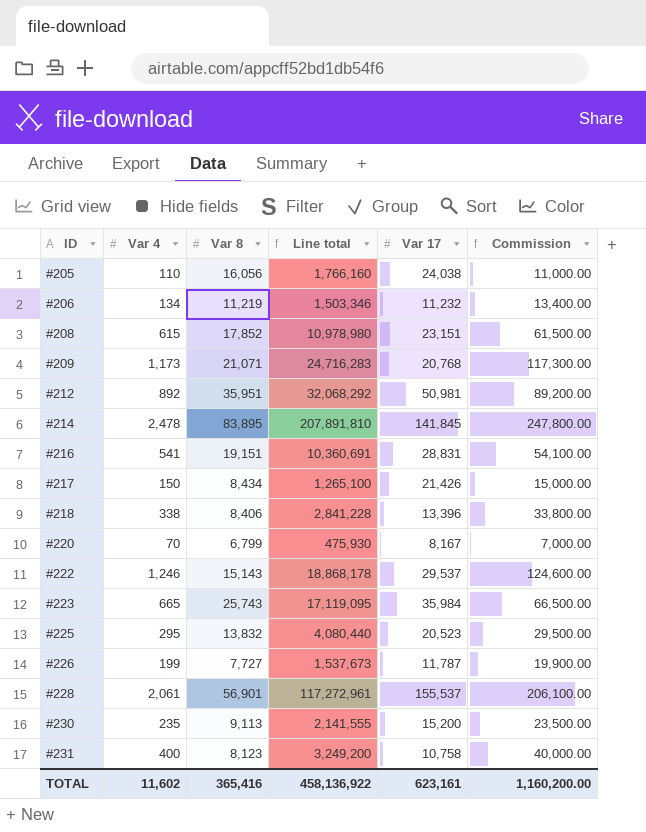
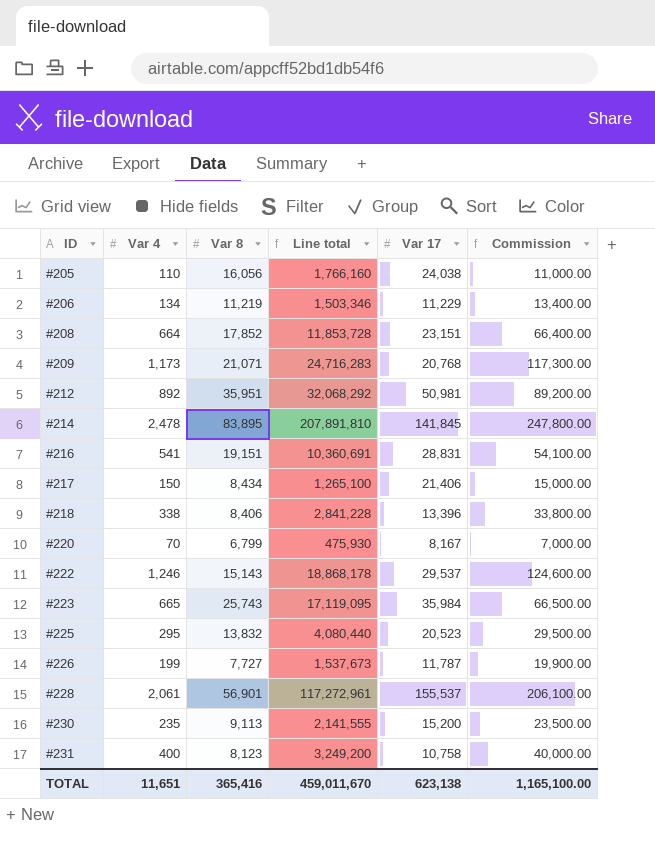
#206 | Var 17: 11,232 -> 11,229
#208 | Var 4: 615 -> 664
#208 | Line total: 10,978,980 -> 11,853,728
#208 | Commission: 61,500.00 -> 66,400.00
#217 | Var 17: 21,426 -> 21,406
TOTAL | Var 4: 11,602 -> 11,651
TOTAL | Line total: 458,136,922 -> 459,011,670
TOTAL | Var 17: 623,161 -> 623,138
TOTAL | Commission: 1,160,200.00 -> 1,165,100.00

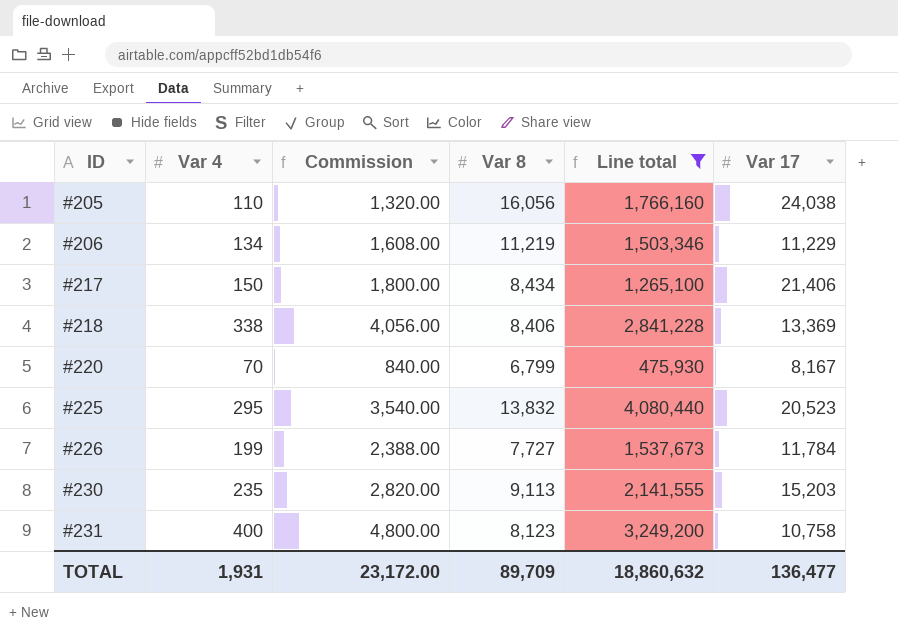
filter: none -> Line total <= 4,080,440
column Commission | formula: [Var 4] * 100 -> [Var 4] * 12
column Commission | position: 6 -> 3
#218 | Var 17: 13,396 -> 13,369
#226 | Var 17: 11,787 -> 11,784
#230 | Var 17: 15,200 -> 15,203
TOTAL | Var 4: 11,651 -> 1,931
TOTAL | Commission: 1,165,100.00 -> 23,172.00
TOTAL | Var 8: 365,416 -> 89,709
TOTAL | Line total: 459,011,670 -> 18,860,632
TOTAL | Var 17: 623,138 -> 136,477

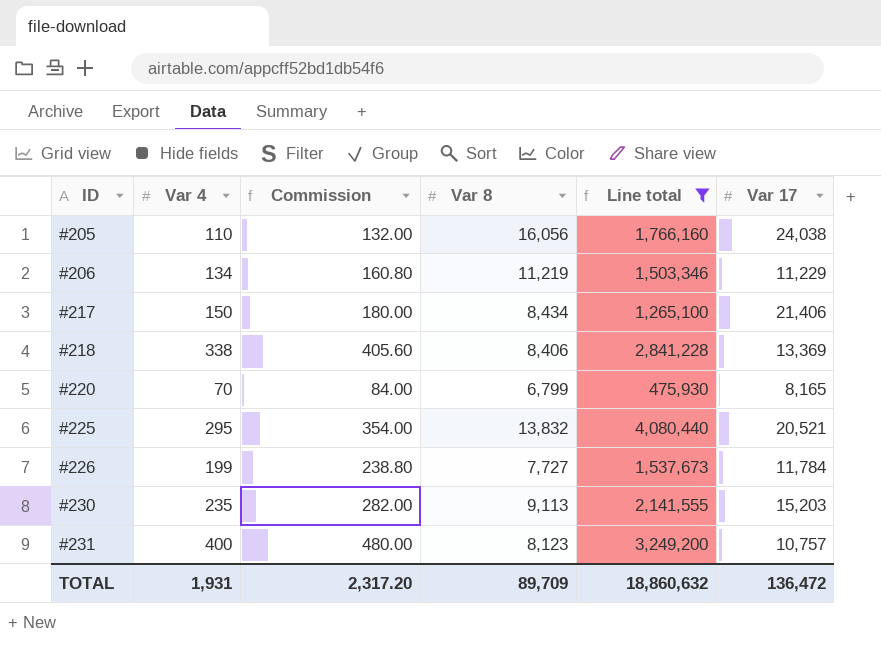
column Commission | formula: [Var 4] * 12 -> [Var 4] * 1.2
#220 | Var 17: 8,167 -> 8,165
#225 | Var 17: 20,523 -> 20,521
#231 | Var 17: 10,758 -> 10,757
TOTAL | Commission: 23,172.00 -> 2,317.20
TOTAL | Var 17: 136,477 -> 136,472

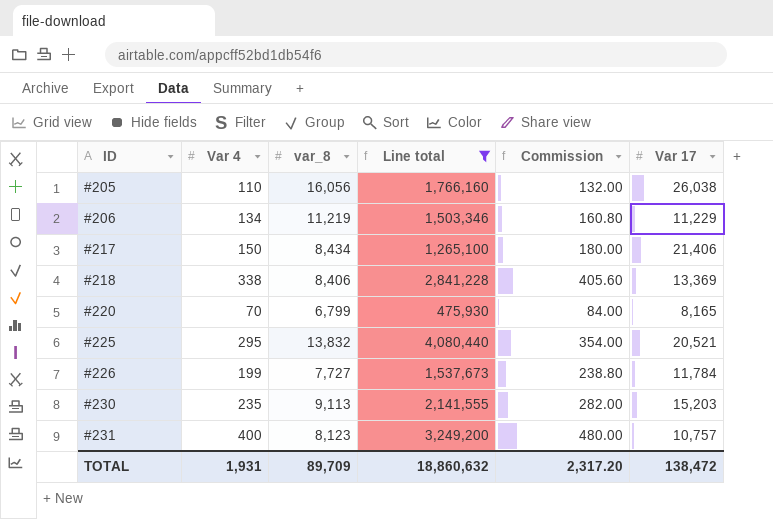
column name: Var 8 -> var_8
column Commission | position: 3 -> 5
#205 | Var 17: 24,038 -> 26,038
TOTAL | Var 17: 136,472 -> 138,472

